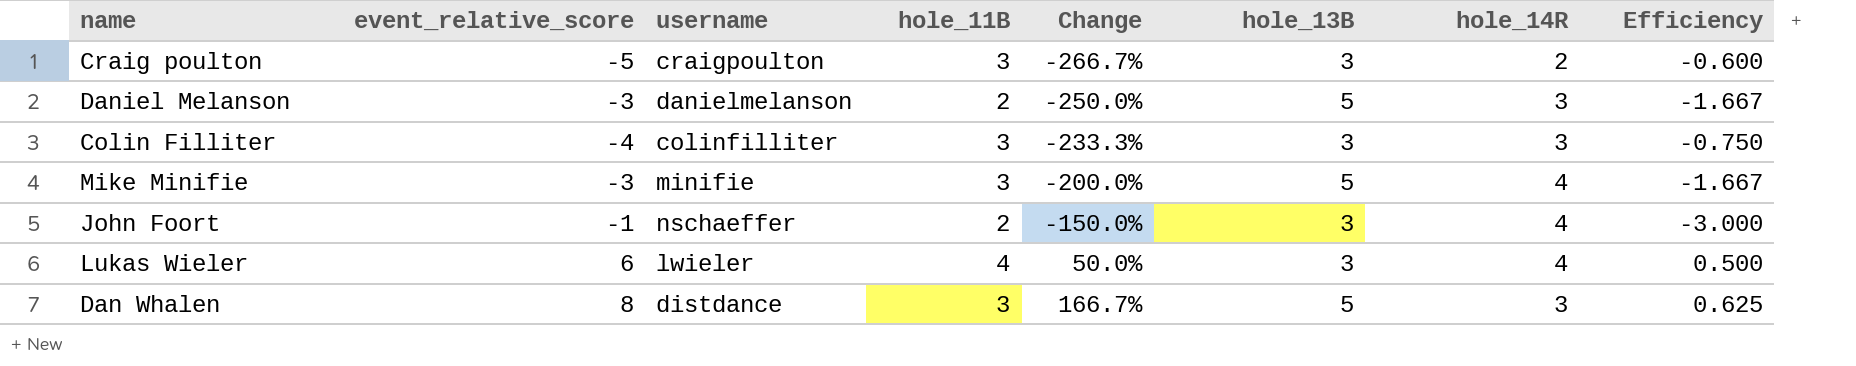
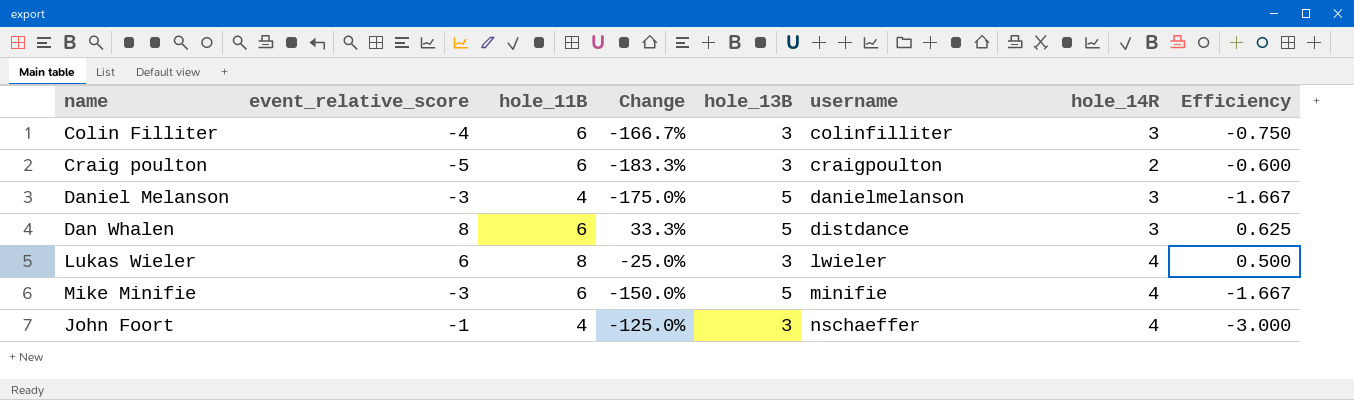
row order: Change ascending -> username ascending
column username | position: 3 -> 6
Colin Filliter | hole_11B: 3 -> 6
Colin Filliter | Change: -233.3% -> -166.7%
Craig poulton | hole_11B: 3 -> 6
Craig poulton | Change: -266.7% -> -183.3%
Daniel Melanson | hole_11B: 2 -> 4
Daniel Melanson | Change: -250.0% -> -175.0%
Dan Whalen | hole_11B: 3 -> 6
Dan Whalen | Change: 166.7% -> 33.3%
Lukas Wieler | hole_11B: 4 -> 8
Lukas Wieler | Change: 50.0% -> -25.0%
Mike Minifie | hole_11B: 3 -> 6
Mike Minifie | Change: -200.0% -> -150.0%
John Foort | hole_11B: 2 -> 4
John Foort | Change: -150.0% -> -125.0%

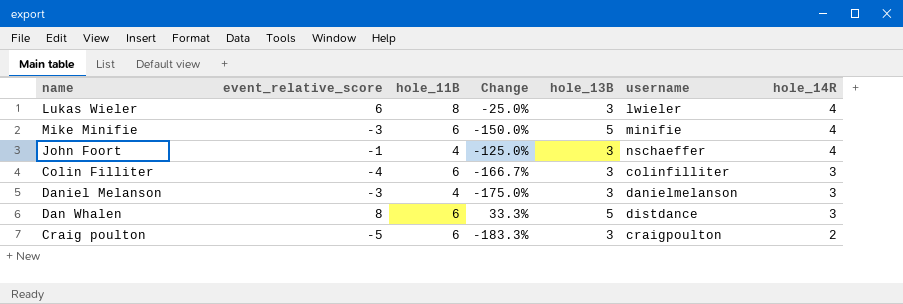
row order: username ascending -> hole_14R descending
column Efficiency | formula: [hole_13B] / [event_relative_score] -> none
Daniel Melanson | hole_13B: 5 -> 3

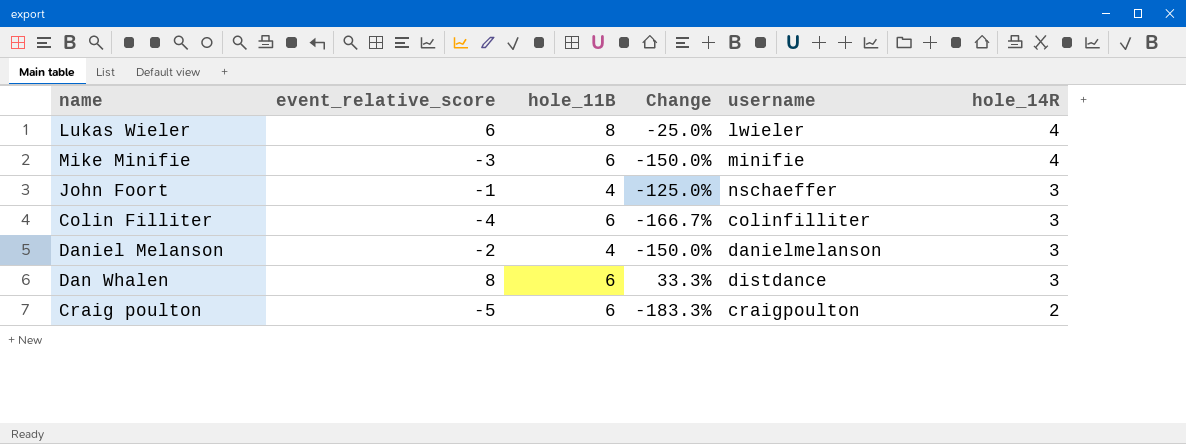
column hole_13B | position: 5 -> none
John Foort | hole_14R: 4 -> 3
Daniel Melanson | event_relative_score: -3 -> -2
Daniel Melanson | Change: -175.0% -> -150.0%

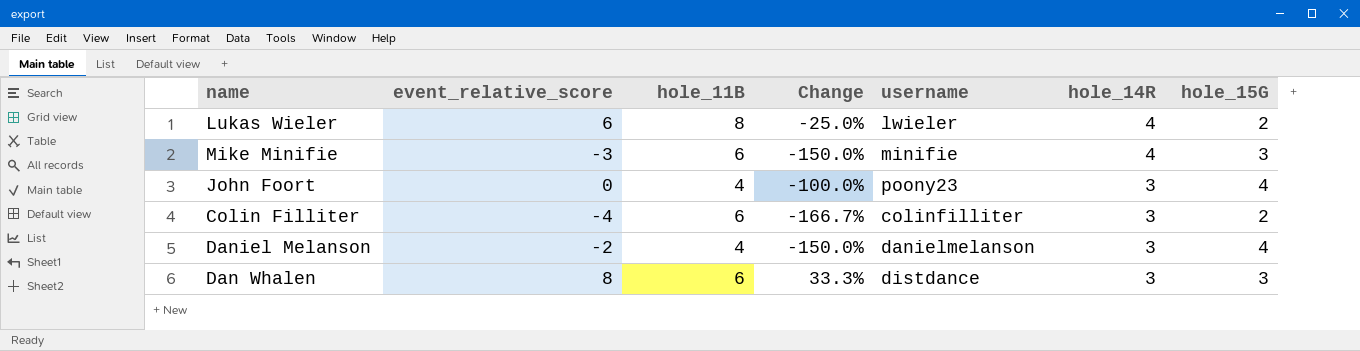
column hole_15G | position: none -> 7
row Craig poulton: -5 | 6 | -183.3% | craigpoulton | 2 -> none
John Foort | event_relative_score: -1 -> 0
John Foort | Change: -125.0% -> -100.0%
John Foort | username: nschaeffer -> poony23

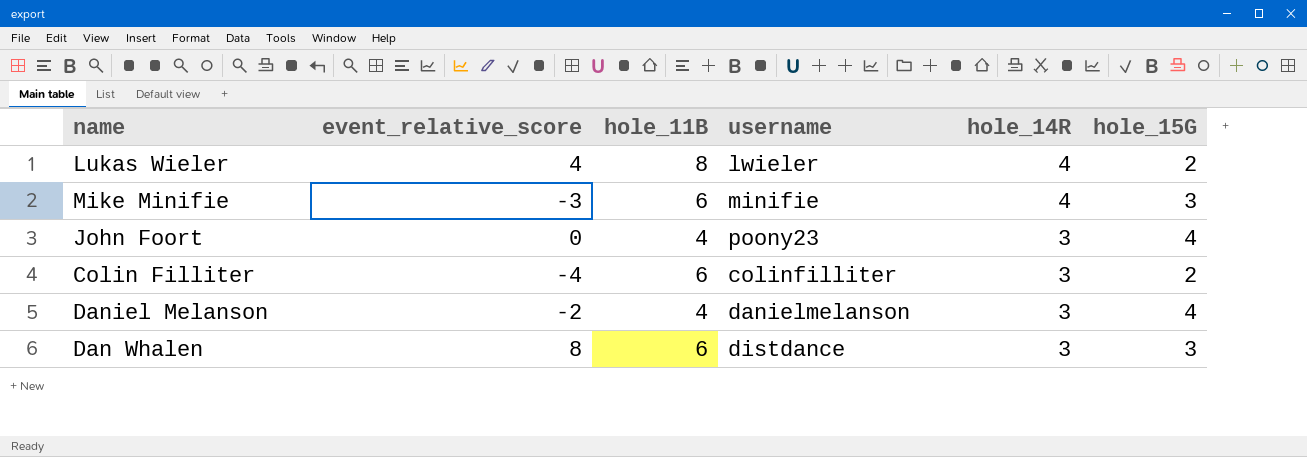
column Change | formula: ([event_relative_score] - [hole_11B]) / [hole_11B] -> none
Lukas Wieler | event_relative_score: 6 -> 4

